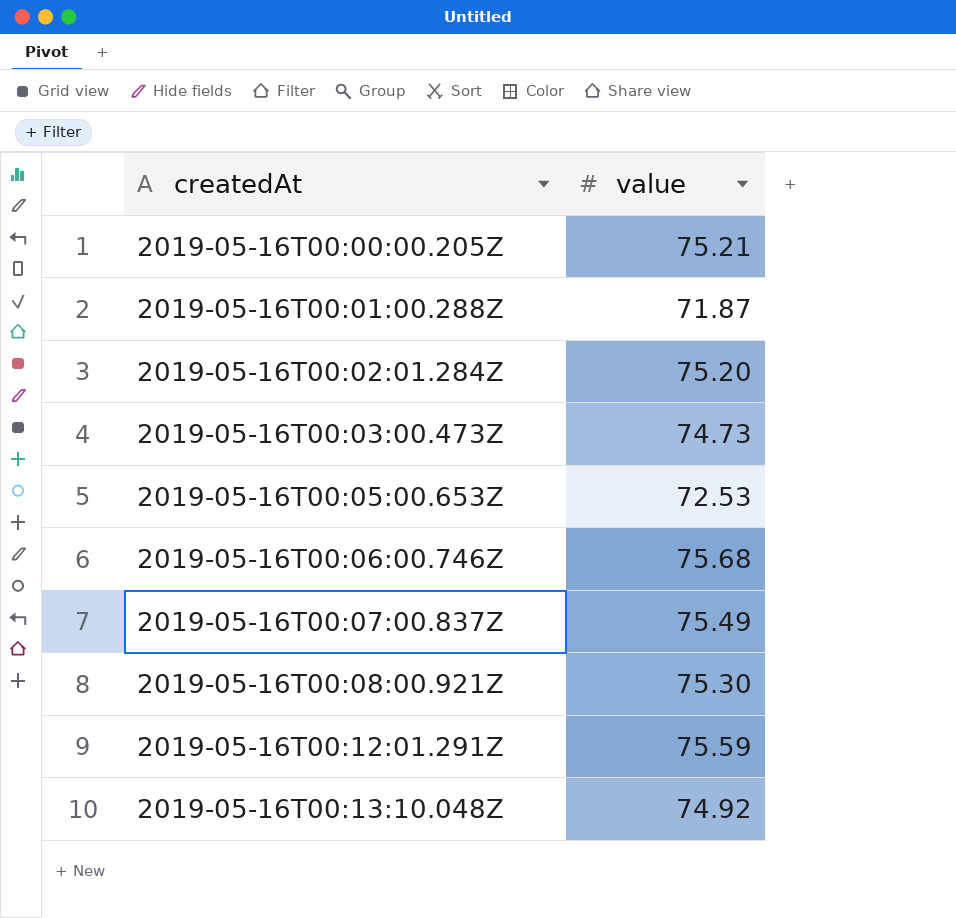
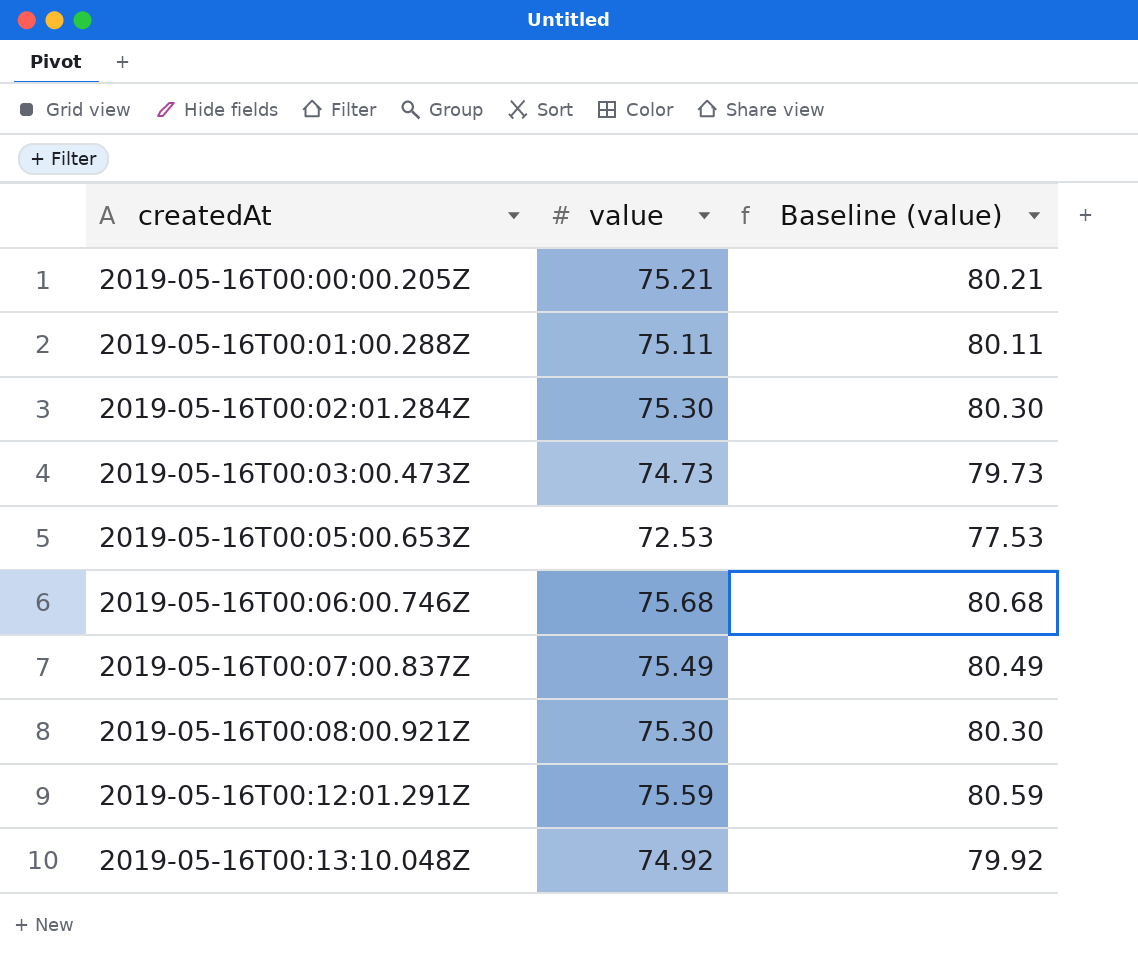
column Baseline (value) | formula: none -> [value] + 5
2019-05-16T00:01:00.288Z | value: 71.87 -> 75.11
2019-05-16T00:02:01.284Z | value: 75.20 -> 75.30

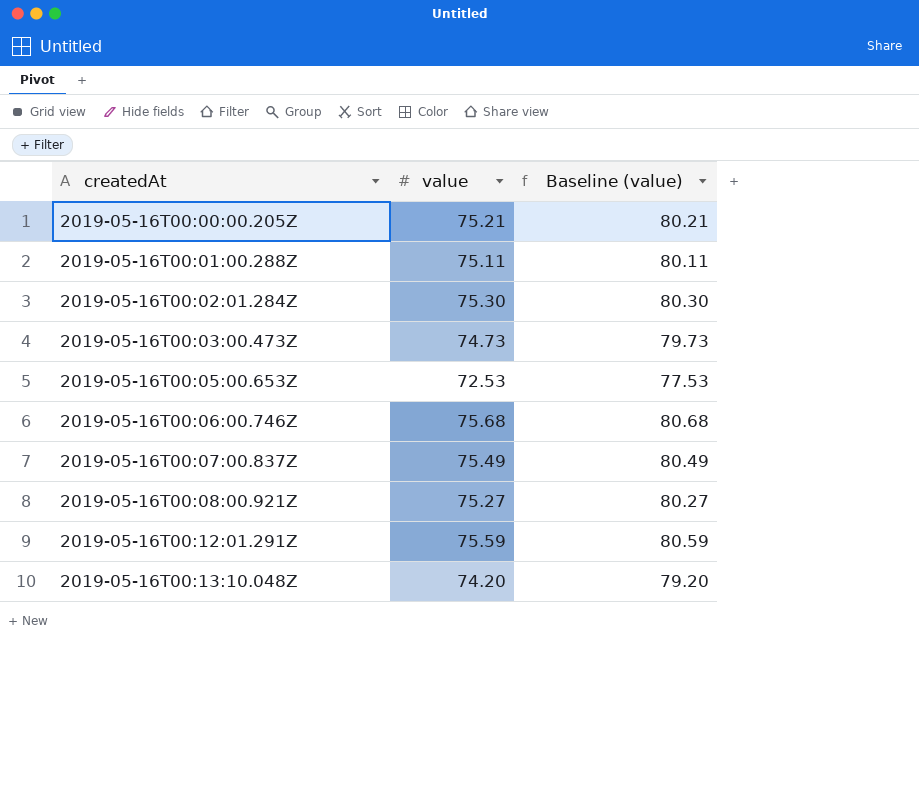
2019-05-16T00:08:00.921Z | value: 75.30 -> 75.27
2019-05-16T00:08:00.921Z | Baseline (value): 80.30 -> 80.27
2019-05-16T00:13:10.048Z | value: 74.92 -> 74.20
2019-05-16T00:13:10.048Z | Baseline (value): 79.92 -> 79.20

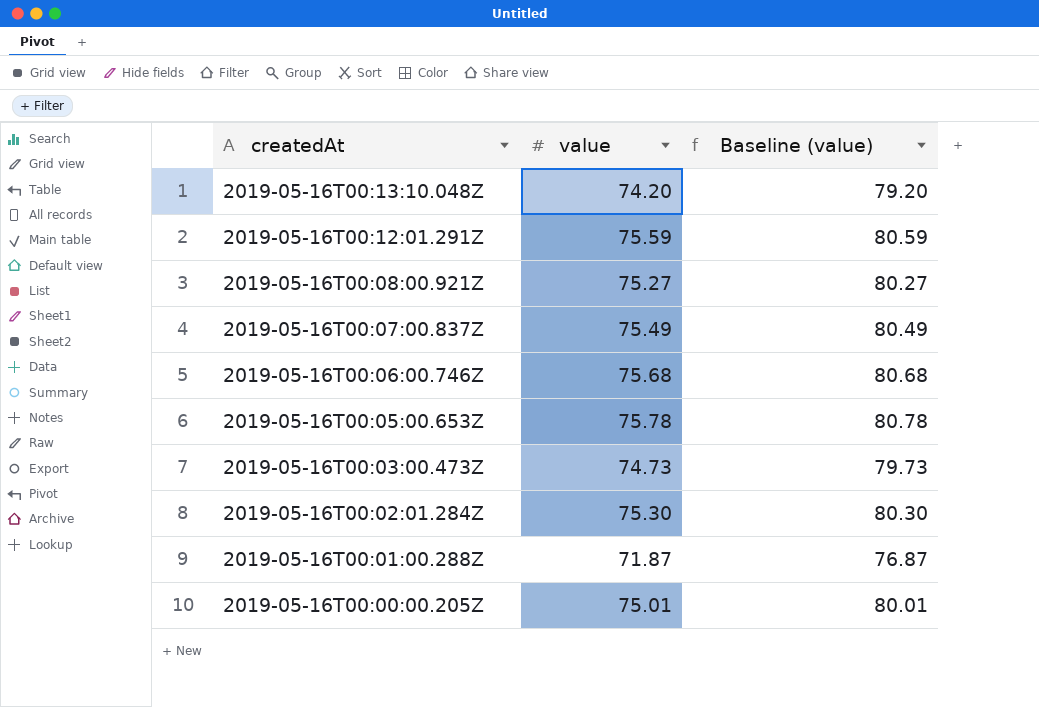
row order: createdAt ascending -> createdAt descending
2019-05-16T00:05:00.653Z | value: 72.53 -> 75.78
2019-05-16T00:05:00.653Z | Baseline (value): 77.53 -> 80.78
2019-05-16T00:01:00.288Z | value: 75.11 -> 71.87
2019-05-16T00:01:00.288Z | Baseline (value): 80.11 -> 76.87
2019-05-16T00:00:00.205Z | value: 75.21 -> 75.01
2019-05-16T00:00:00.205Z | Baseline (value): 80.21 -> 80.01

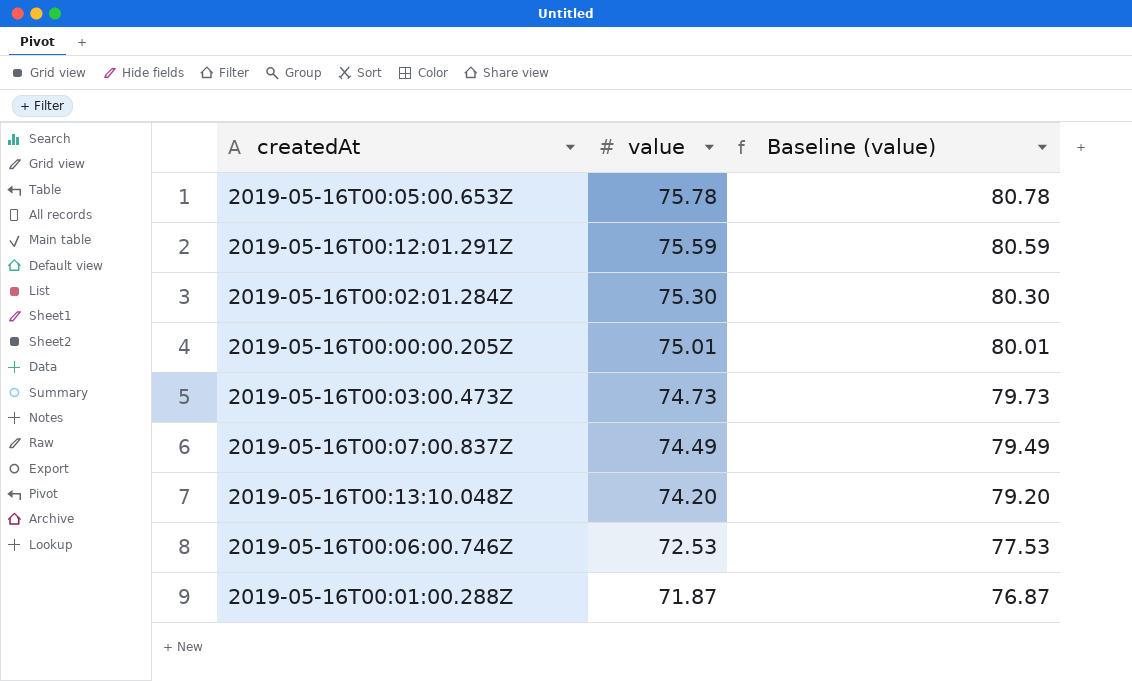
row order: createdAt descending -> value descending
row 2019-05-16T00:08:00.921Z: 75.27 | 80.27 -> none
2019-05-16T00:07:00.837Z | value: 75.49 -> 74.49
2019-05-16T00:07:00.837Z | Baseline (value): 80.49 -> 79.49
2019-05-16T00:06:00.746Z | value: 75.68 -> 72.53
2019-05-16T00:06:00.746Z | Baseline (value): 80.68 -> 77.53

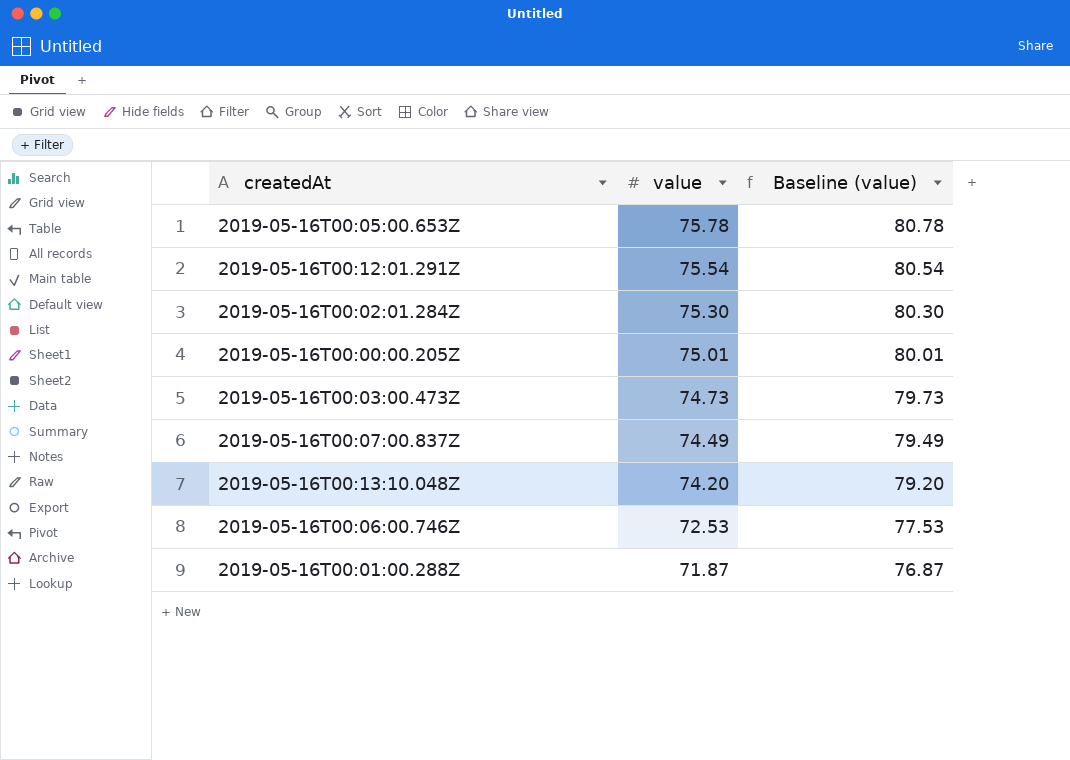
2019-05-16T00:12:01.291Z | value: 75.59 -> 75.54
2019-05-16T00:12:01.291Z | Baseline (value): 80.59 -> 80.54

